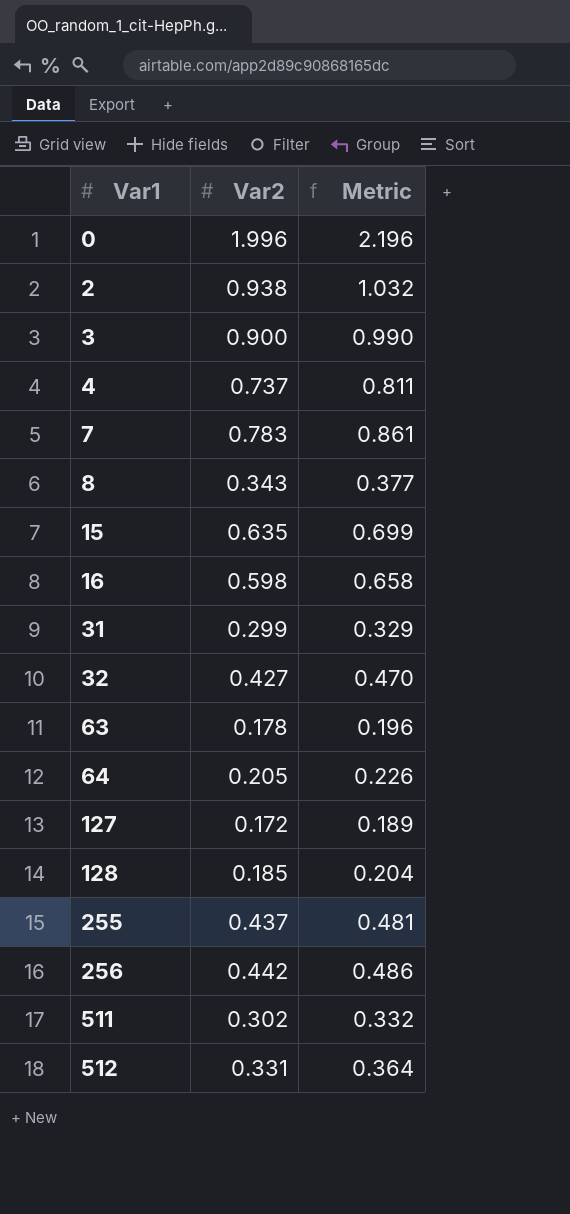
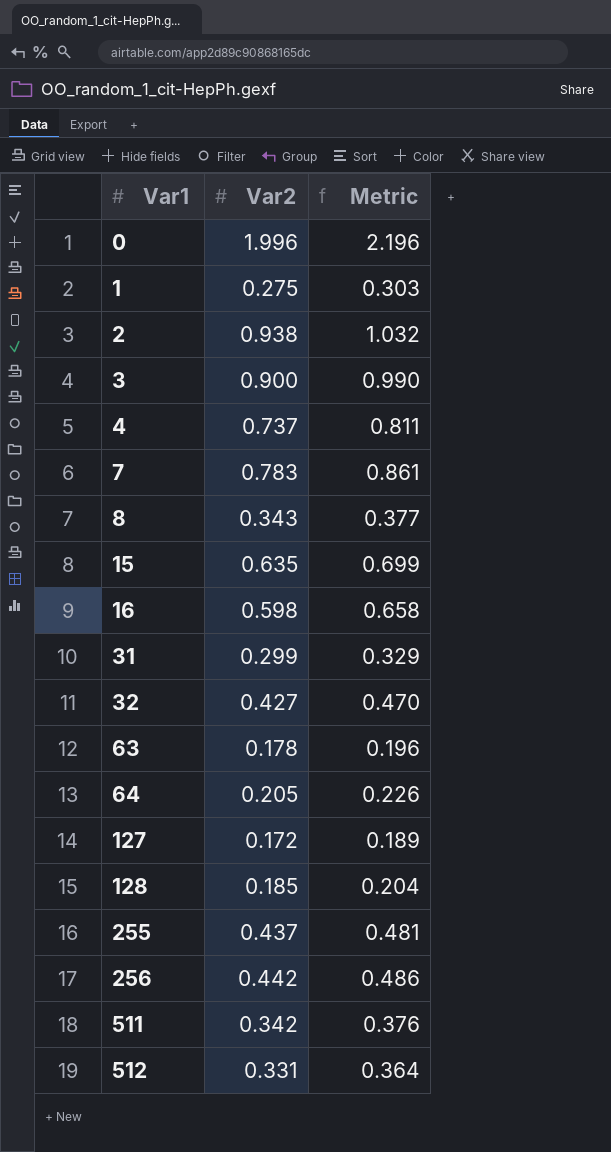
row 1: none -> 0.275 | 0.303
511 | Var2: 0.302 -> 0.342
511 | Metric: 0.332 -> 0.376

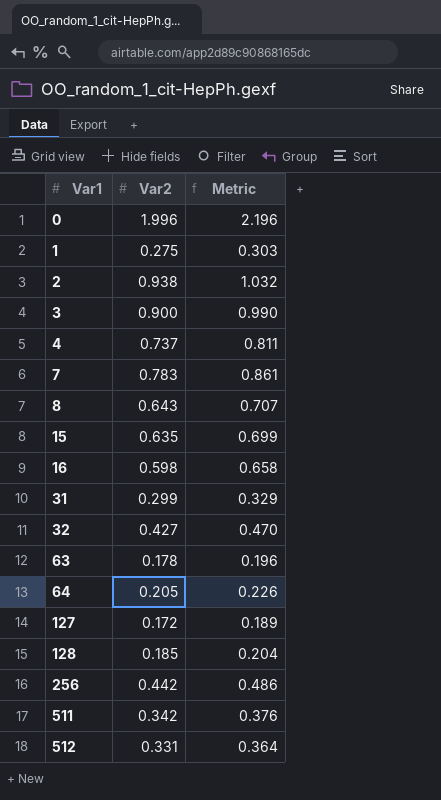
row 255: 0.437 | 0.481 -> none
8 | Var2: 0.343 -> 0.643
8 | Metric: 0.377 -> 0.707

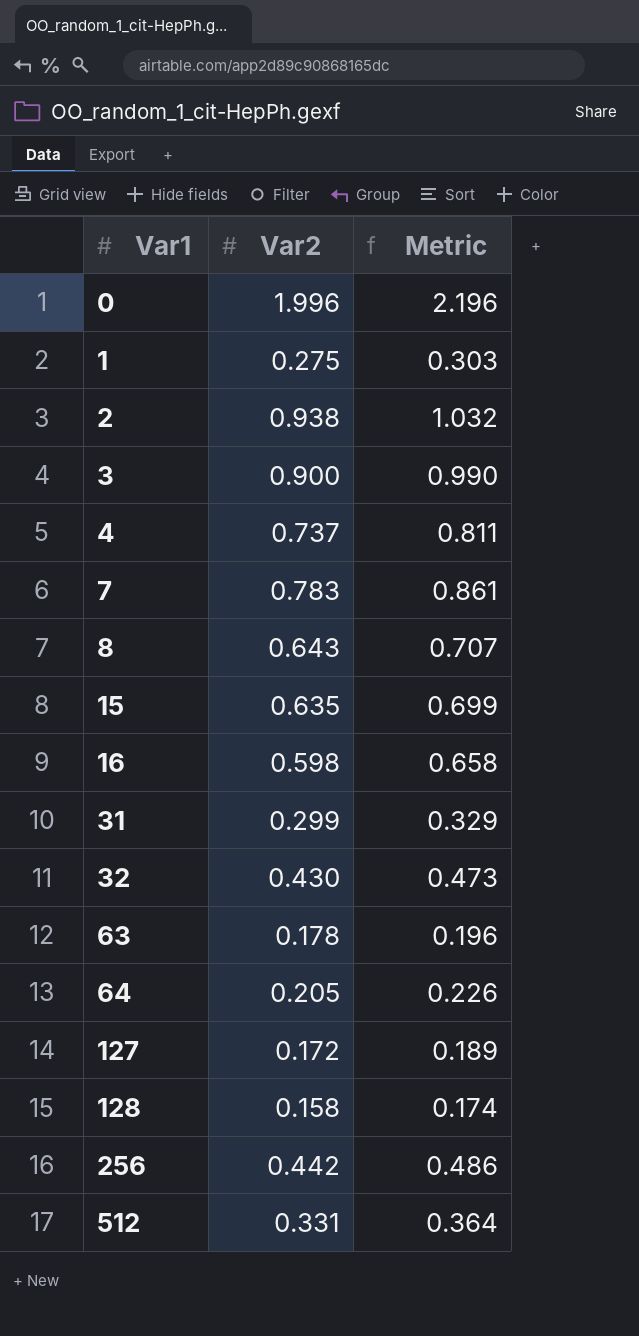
row 511: 0.342 | 0.376 -> none
32 | Var2: 0.427 -> 0.430
32 | Metric: 0.470 -> 0.473
128 | Var2: 0.185 -> 0.158
128 | Metric: 0.204 -> 0.174

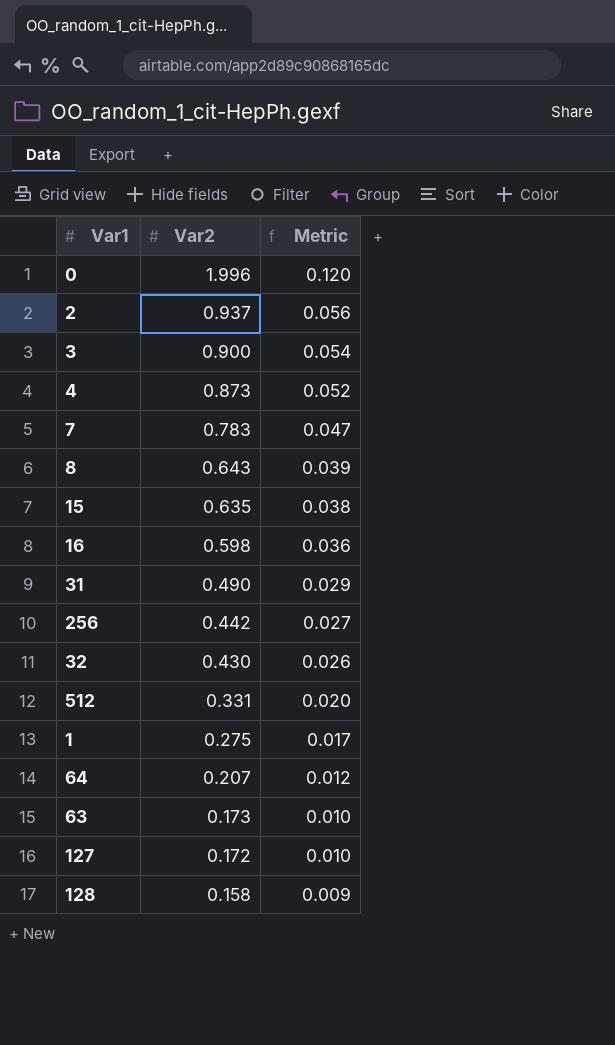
row order: Var1 ascending -> Var2 descending
column Metric | formula: [Var2] * 1.1 -> [Var2] * 0.06
2 | Var2: 0.938 -> 0.937
4 | Var2: 0.737 -> 0.873
31 | Var2: 0.299 -> 0.490
64 | Var2: 0.205 -> 0.207
63 | Var2: 0.178 -> 0.173

